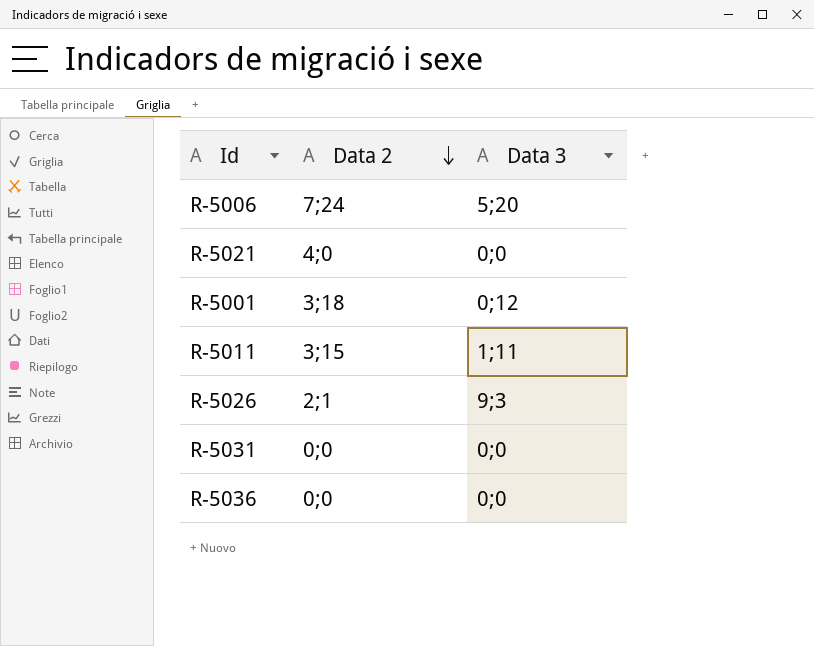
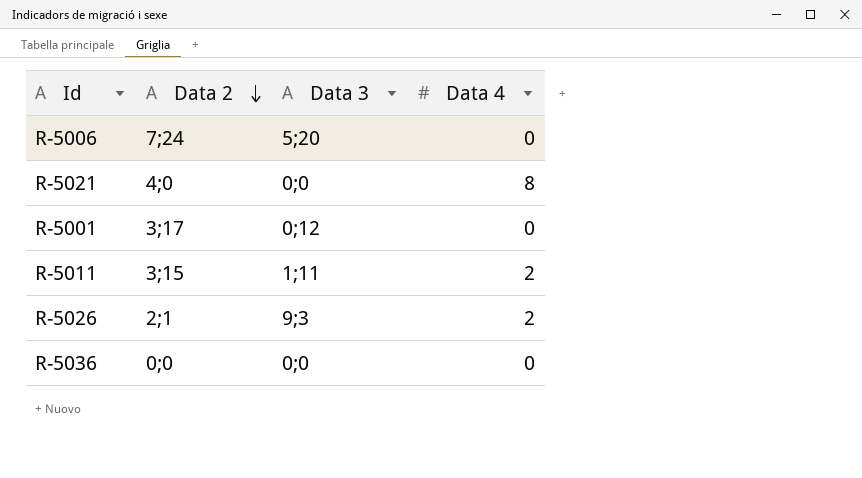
column Data 4 | position: none -> 4
row R-5031: 0;0 | 0;0 -> none
R-5001 | Data 2: 3;18 -> 3;17

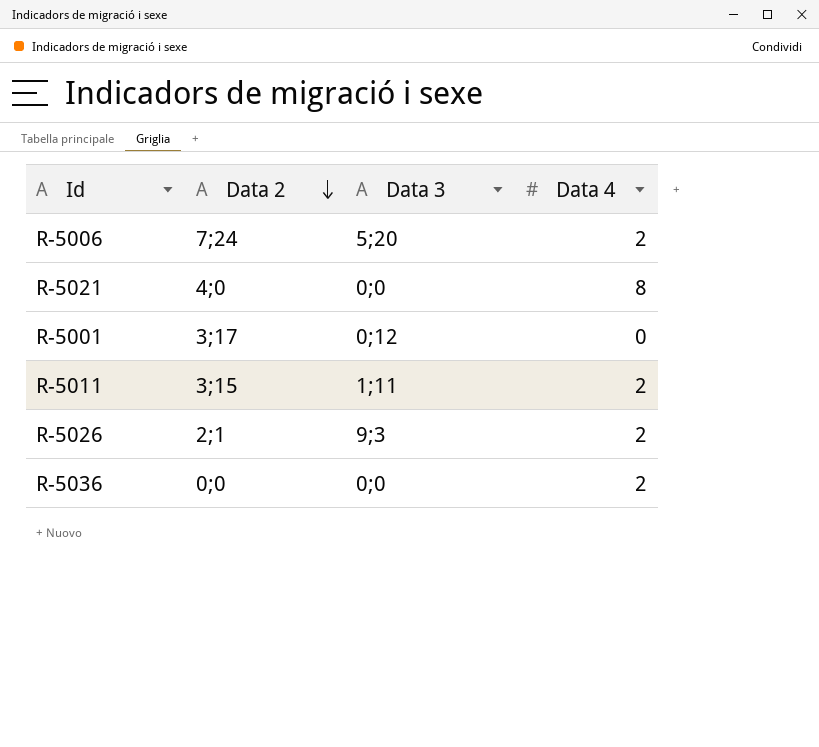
R-5006 | Data 4: 0 -> 2
R-5036 | Data 4: 0 -> 2

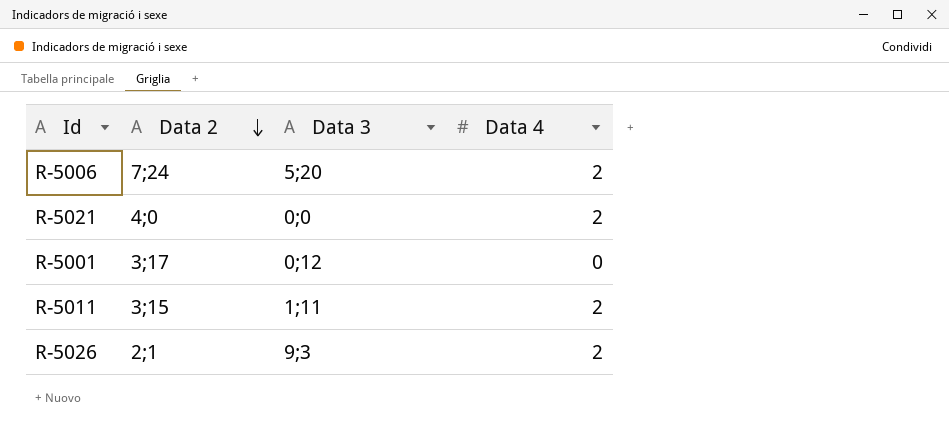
row R-5036: 0;0 | 0;0 | 2 -> none
R-5021 | Data 4: 8 -> 2

